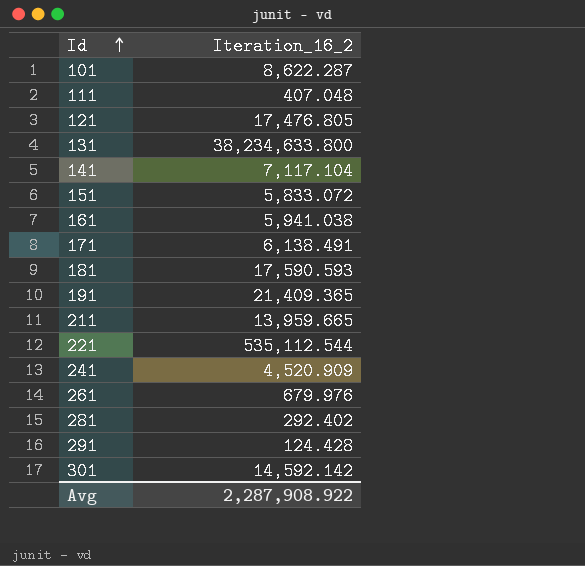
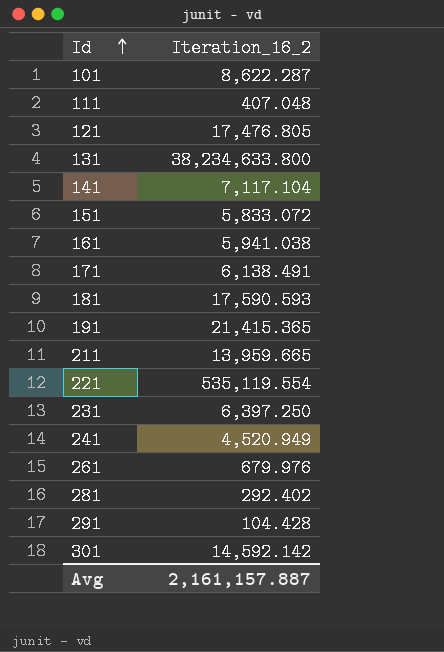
191 | Iteration_16_2: 21,409.365 -> 21,415.365
221 | Iteration_16_2: 535,112.544 -> 535,119.554
row 231: none -> 6,397.250
241 | Iteration_16_2: 4,520.909 -> 4,520.949
291 | Iteration_16_2: 124.428 -> 104.428
Avg | Iteration_16_2: 2,287,908.922 -> 2,161,157.887

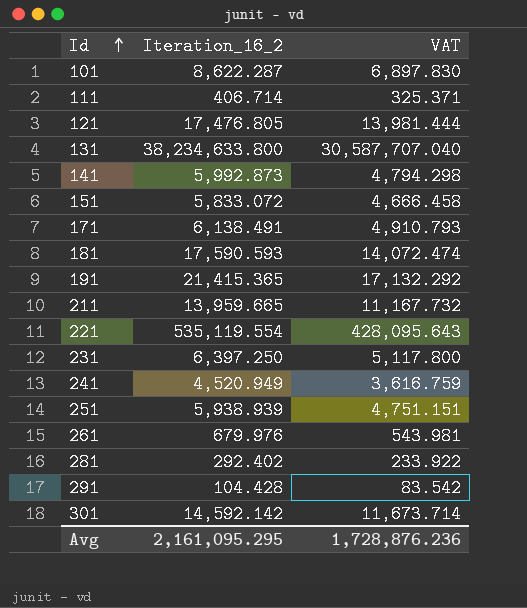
column VAT | formula: none -> [Iteration_16_2] * 0.8
row 161: 5,941.038 -> none
111 | Iteration_16_2: 407.048 -> 406.714
141 | Iteration_16_2: 7,117.104 -> 5,992.873
row 251: none -> 5,938.939 | 4,751.151
Avg | Iteration_16_2: 2,161,157.887 -> 2,161,095.295

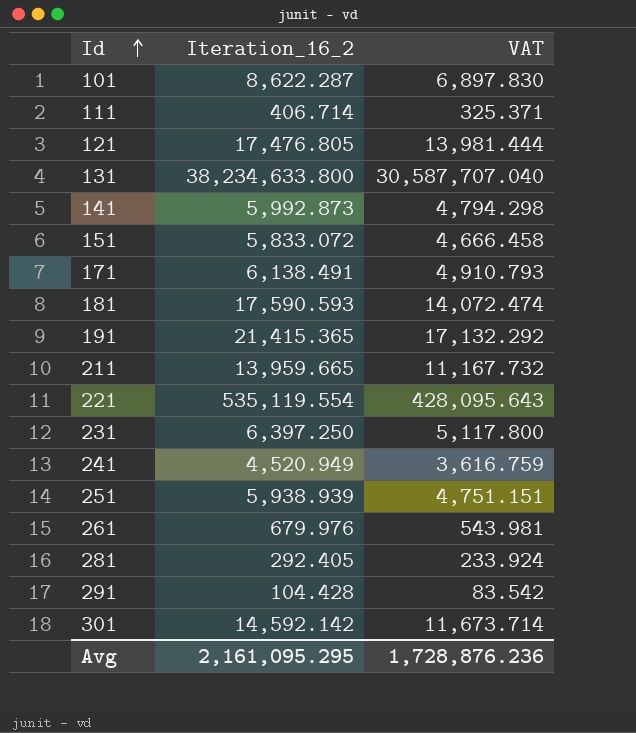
281 | Iteration_16_2: 292.402 -> 292.405
281 | VAT: 233.922 -> 233.924

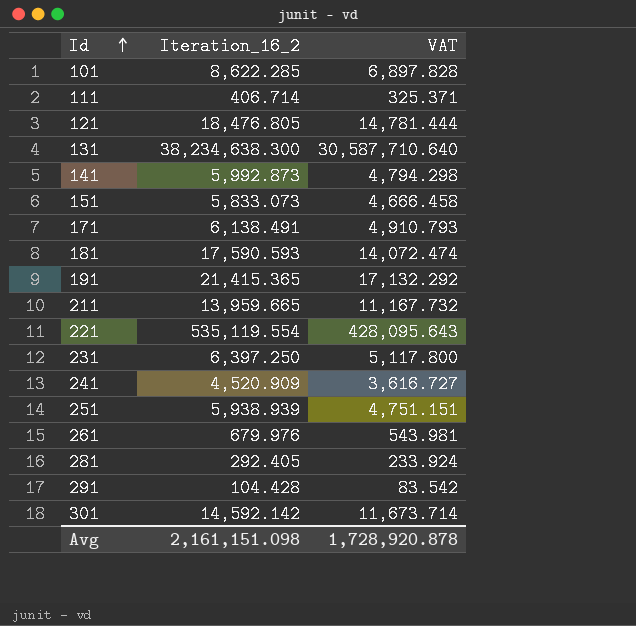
101 | Iteration_16_2: 8,622.287 -> 8,622.285
101 | VAT: 6,897.830 -> 6,897.828
121 | Iteration_16_2: 17,476.805 -> 18,476.805
121 | VAT: 13,981.444 -> 14,781.444
131 | Iteration_16_2: 38,234,633.800 -> 38,234,638.300
131 | VAT: 30,587,707.040 -> 30,587,710.640
151 | Iteration_16_2: 5,833.072 -> 5,833.073
241 | Iteration_16_2: 4,520.949 -> 4,520.909
241 | VAT: 3,616.759 -> 3,616.727
Avg | Iteration_16_2: 2,161,095.295 -> 2,161,151.098
Avg | VAT: 1,728,876.236 -> 1,728,920.878

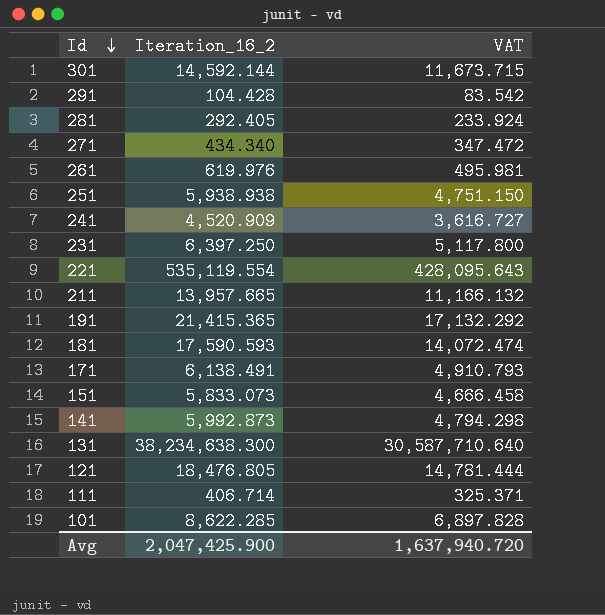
row order: Id ascending -> Id descending
301 | Iteration_16_2: 14,592.142 -> 14,592.144
301 | VAT: 11,673.714 -> 11,673.715
row 271: none -> 434.340 | 347.472
261 | Iteration_16_2: 679.976 -> 619.976
261 | VAT: 543.981 -> 495.981
251 | Iteration_16_2: 5,938.939 -> 5,938.938
251 | VAT: 4,751.151 -> 4,751.150
211 | Iteration_16_2: 13,959.665 -> 13,957.665
211 | VAT: 11,167.732 -> 11,166.132
Avg | Iteration_16_2: 2,161,151.098 -> 2,047,425.900
Avg | VAT: 1,728,920.878 -> 1,637,940.720

